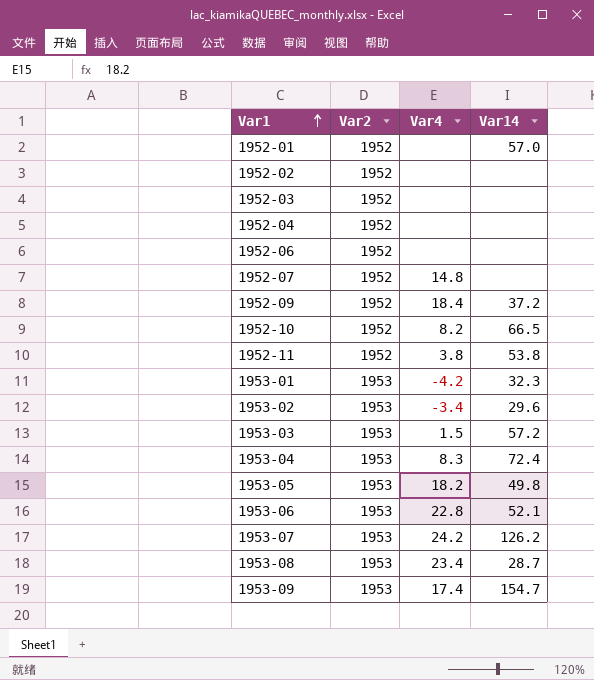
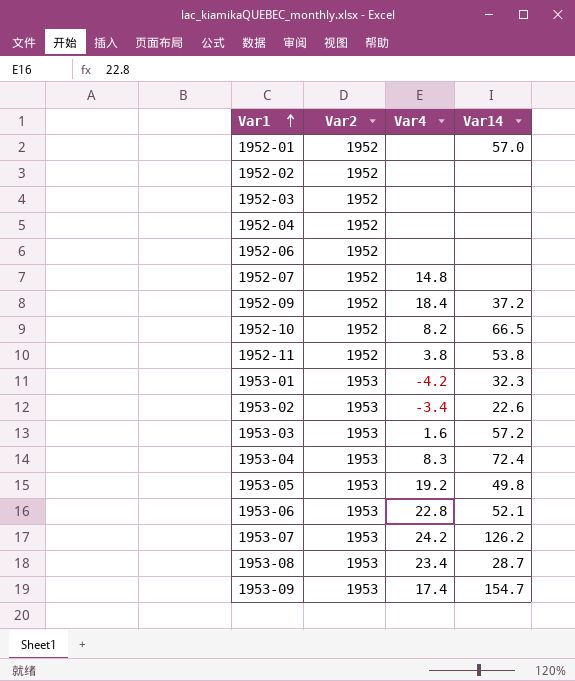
1953-02 | Var14: 29.6 -> 22.6
1953-03 | Var4: 1.5 -> 1.6
1953-05 | Var4: 18.2 -> 19.2

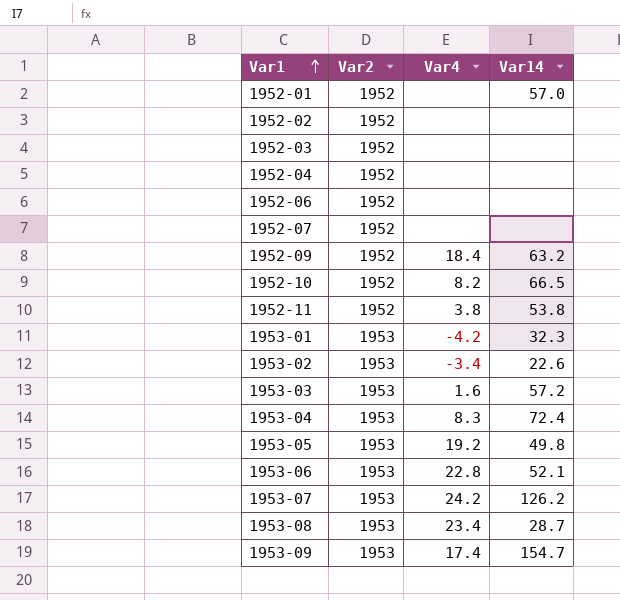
1952-07 | Var4: 14.8 -> none
1952-09 | Var14: 37.2 -> 63.2

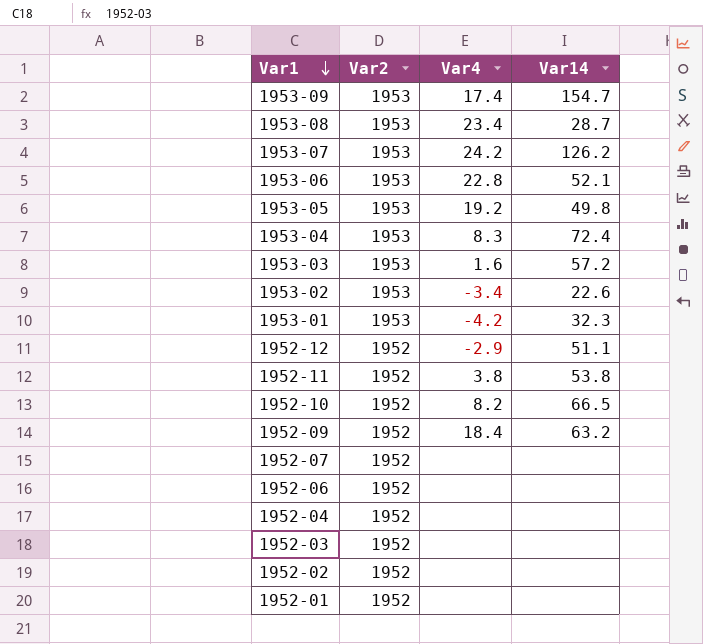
row order: Var1 ascending -> Var1 descending
row 1952-12: none -> 1952 | -2.9 | 51.1
1952-01 | Var14: 57.0 -> none

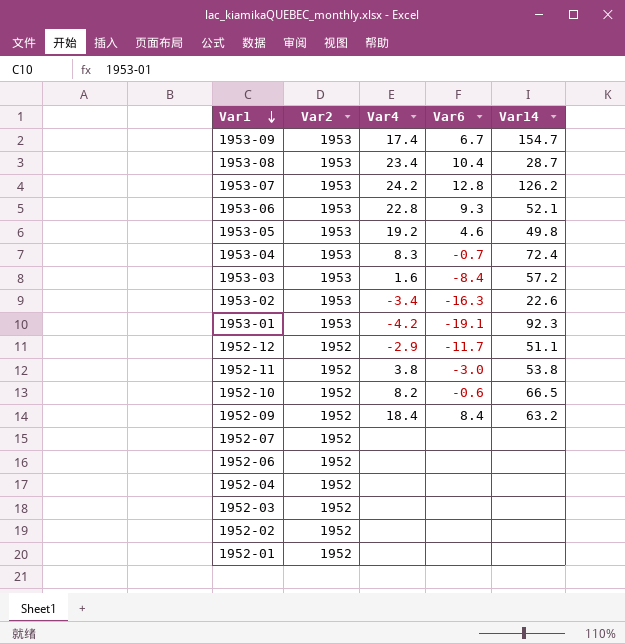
column Var6 | position: none -> 4
1953-01 | Var14: 32.3 -> 92.3

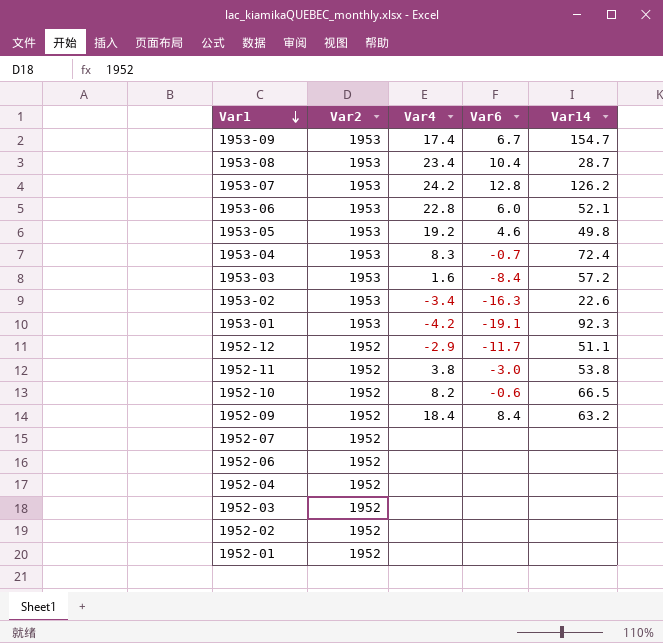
1953-06 | Var6: 9.3 -> 6.0

